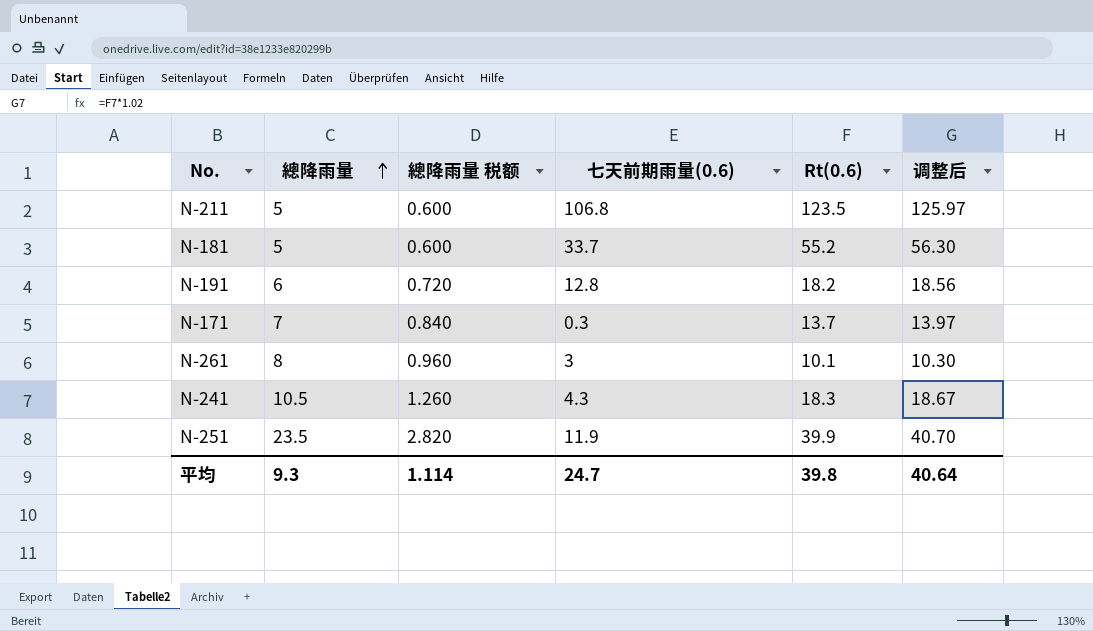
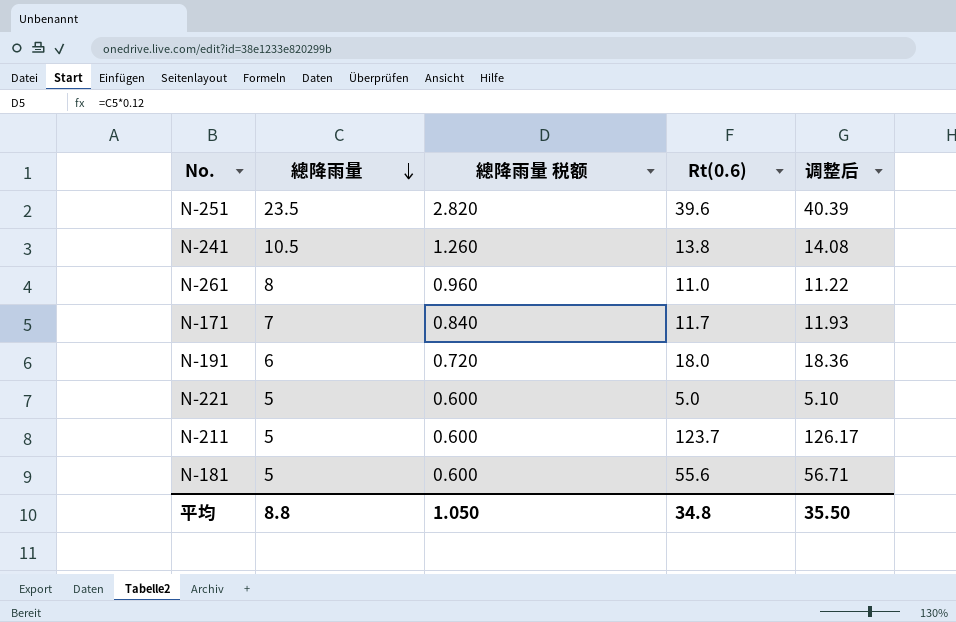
row order: 總降雨量 ascending -> 總降雨量 descending
column 七天前期雨量(0.6) | position: 4 -> none
N-251 | Rt(0.6): 39.9 -> 39.6
N-251 | 调整后: 40.70 -> 40.39
N-241 | Rt(0.6): 18.3 -> 13.8
N-241 | 调整后: 18.67 -> 14.08
N-261 | Rt(0.6): 10.1 -> 11.0
N-261 | 调整后: 10.30 -> 11.22
N-171 | Rt(0.6): 13.7 -> 11.7
N-171 | 调整后: 13.97 -> 11.93
N-191 | Rt(0.6): 18.2 -> 18.0
N-191 | 调整后: 18.56 -> 18.36
row N-221: none -> 5 | 0.600 | 5.0 | 5.10
N-211 | Rt(0.6): 123.5 -> 123.7
N-211 | 调整后: 125.97 -> 126.17
N-181 | Rt(0.6): 55.2 -> 55.6
N-181 | 调整后: 56.30 -> 56.71
平均 | 總降雨量: 9.3 -> 8.8
平均 | 總降雨量 税额: 1.114 -> 1.050
平均 | Rt(0.6): 39.8 -> 34.8
平均 | 调整后: 40.64 -> 35.50

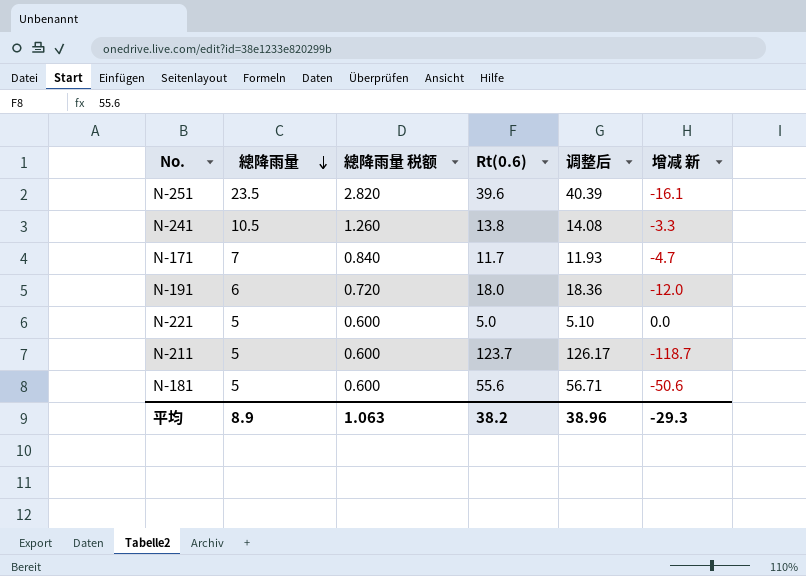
column 增减 新 | formula: none -> [總降雨量] - [Rt(0.6)]
row N-261: 8 | 0.960 | 11.0 | 11.22 -> none
平均 | 總降雨量: 8.8 -> 8.9
平均 | 總降雨量 税额: 1.050 -> 1.063
平均 | Rt(0.6): 34.8 -> 38.2
平均 | 调整后: 35.50 -> 38.96

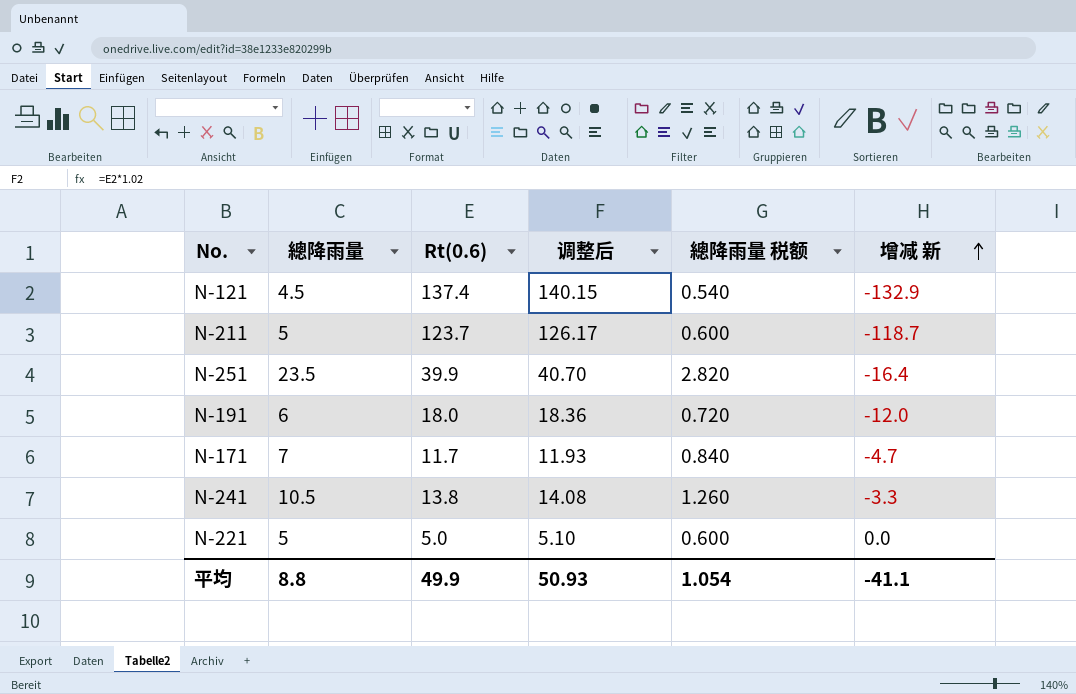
row order: 總降雨量 descending -> 增减 新 ascending
column 總降雨量 税额 | position: 3 -> 5
row N-181: 5 | 0.600 | 55.6 | 56.71 | -50.6 -> none
row N-121: none -> 4.5 | 137.4 | 140.15 | 0.540 | -132.9
N-251 | Rt(0.6): 39.6 -> 39.9
N-251 | 调整后: 40.39 -> 40.70
N-251 | 增减 新: -16.1 -> -16.4
平均 | 總降雨量: 8.9 -> 8.8
平均 | Rt(0.6): 38.2 -> 49.9
平均 | 调整后: 38.96 -> 50.93
平均 | 總降雨量 税额: 1.063 -> 1.054
平均 | 增减 新: -29.3 -> -41.1

